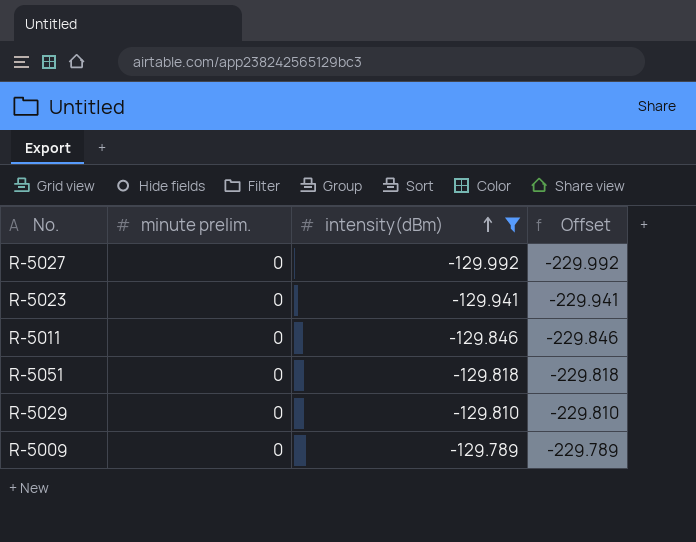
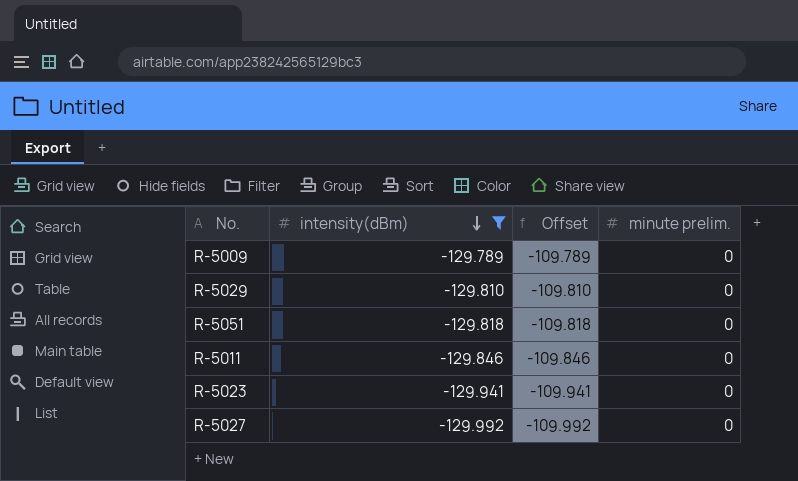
row order: intensity(dBm) ascending -> intensity(dBm) descending
column Offset | formula: [intensity(dBm)] - 100 -> [intensity(dBm)] + 20
column minute prelim. | position: 2 -> 4

